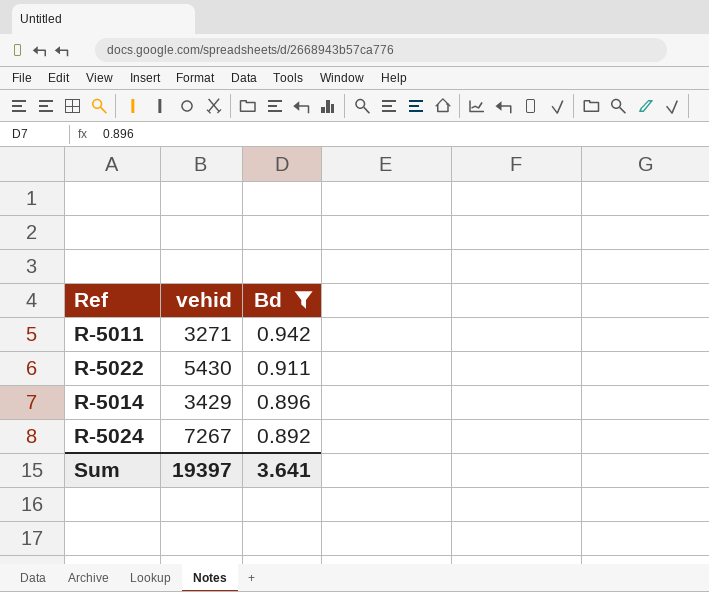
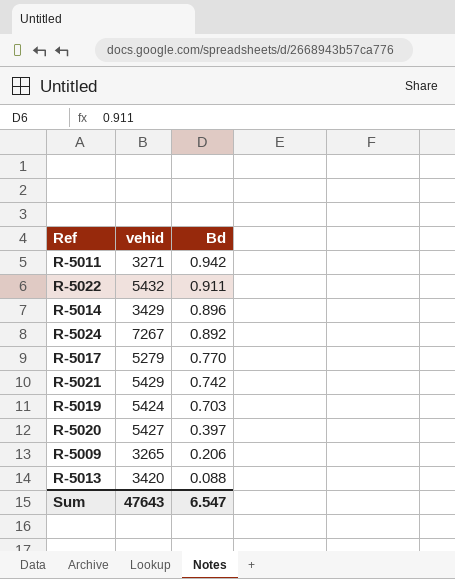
filter: Bd >= 0.892 -> none
R-5022 | vehid: 5430 -> 5432
Sum | vehid: 19397 -> 47643
Sum | Bd: 3.641 -> 6.547

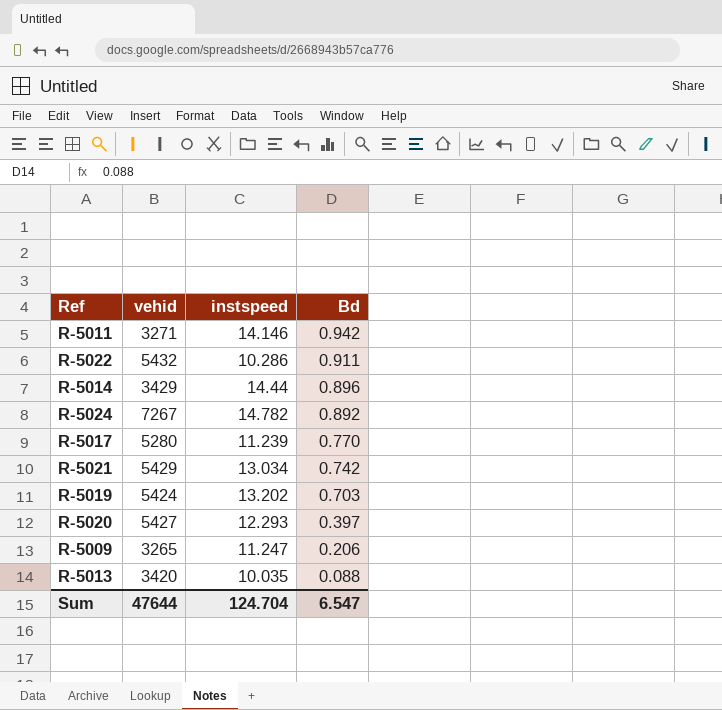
column instspeed | position: none -> 3
R-5017 | vehid: 5279 -> 5280
Sum | vehid: 47643 -> 47644

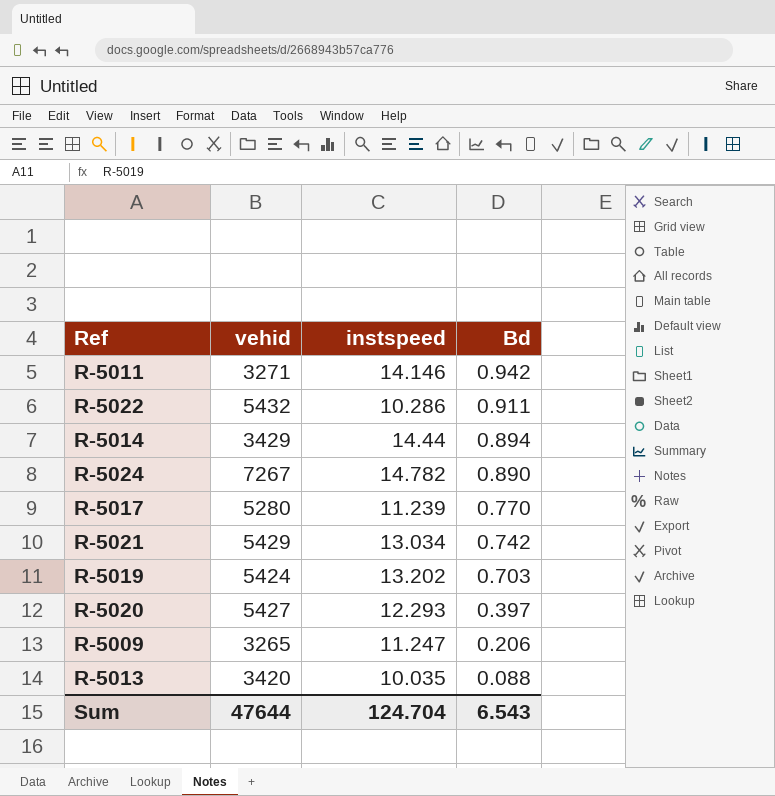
R-5014 | Bd: 0.896 -> 0.894
R-5024 | Bd: 0.892 -> 0.890
Sum | Bd: 6.547 -> 6.543

